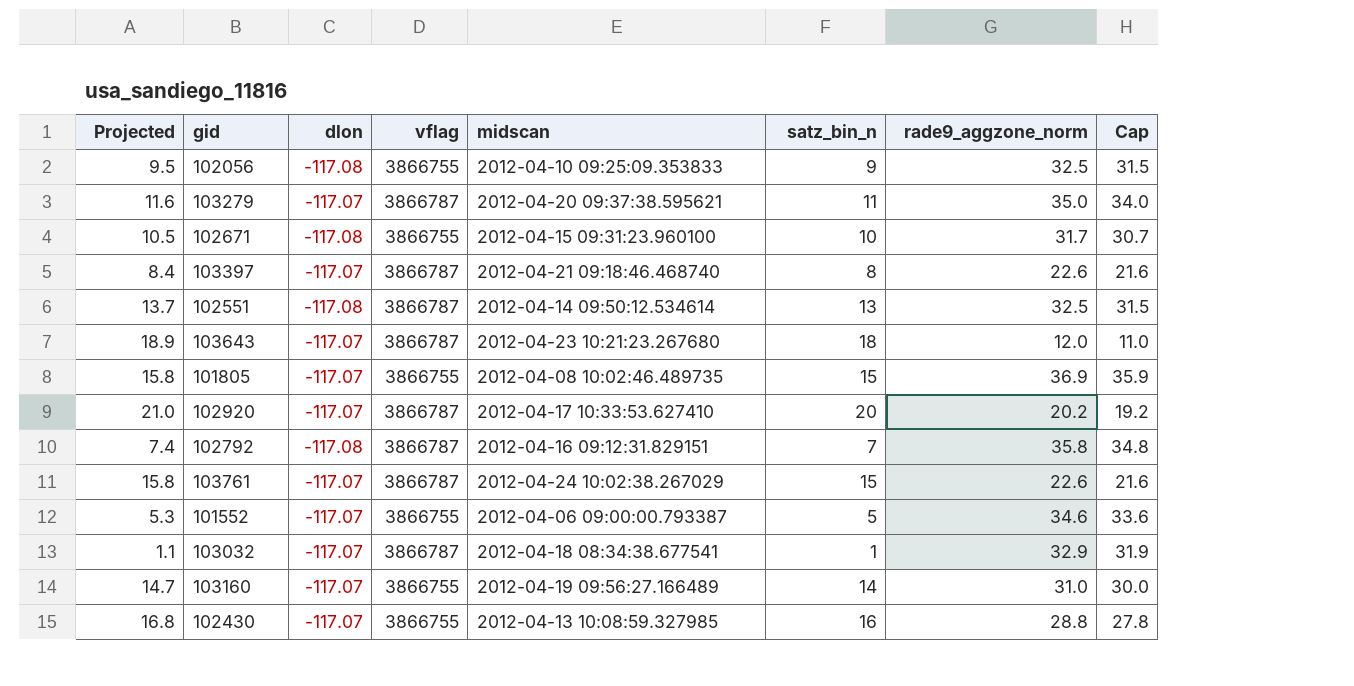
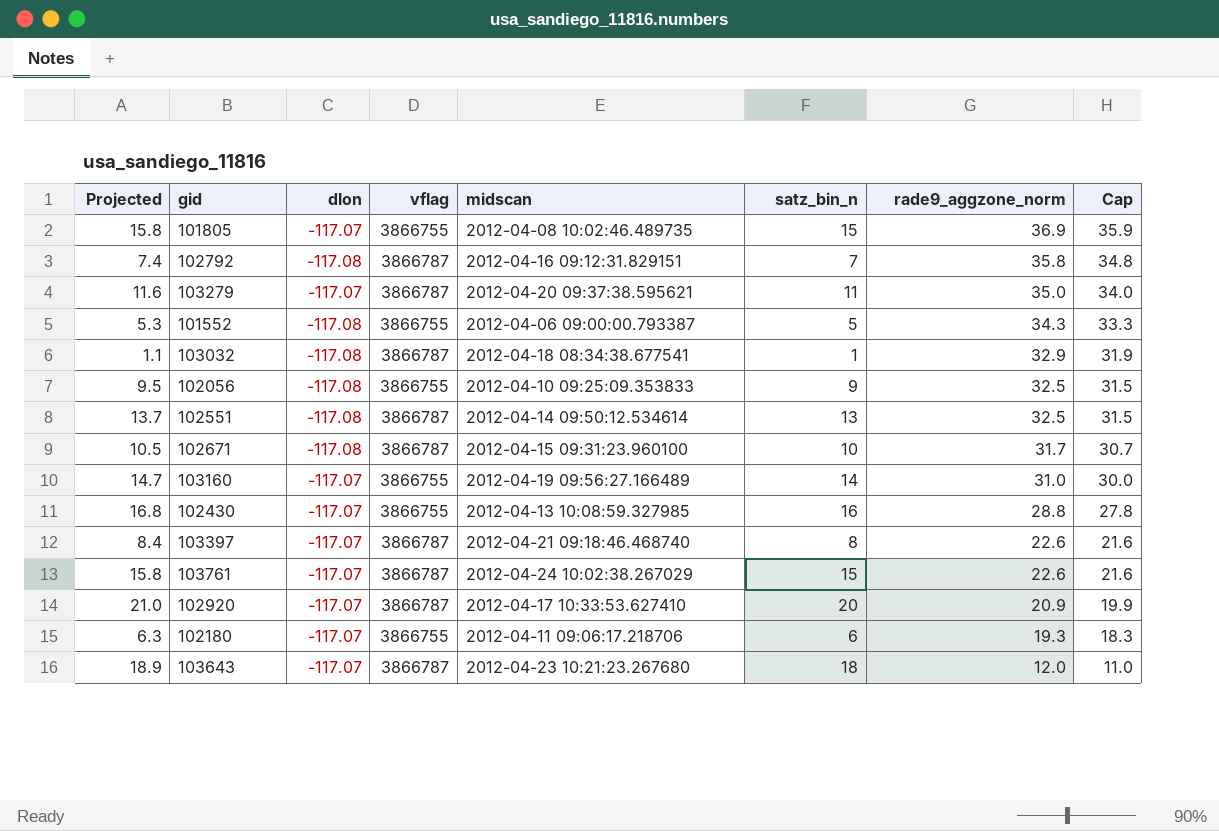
row order: none -> rade9_aggzone_norm descending
101552 | dlon: -117.07 -> -117.08
101552 | rade9_aggzone_norm: 34.6 -> 34.3
101552 | Cap: 33.6 -> 33.3
103032 | dlon: -117.07 -> -117.08
102671 | vflag: 3866755 -> 3866787
102920 | rade9_aggzone_norm: 20.2 -> 20.9
102920 | Cap: 19.2 -> 19.9
row 102180: none -> 6.3 | -117.07 | 3866755 | 2012-04-11 09:06:17.218706 | 6 | 19.3 | 18.3

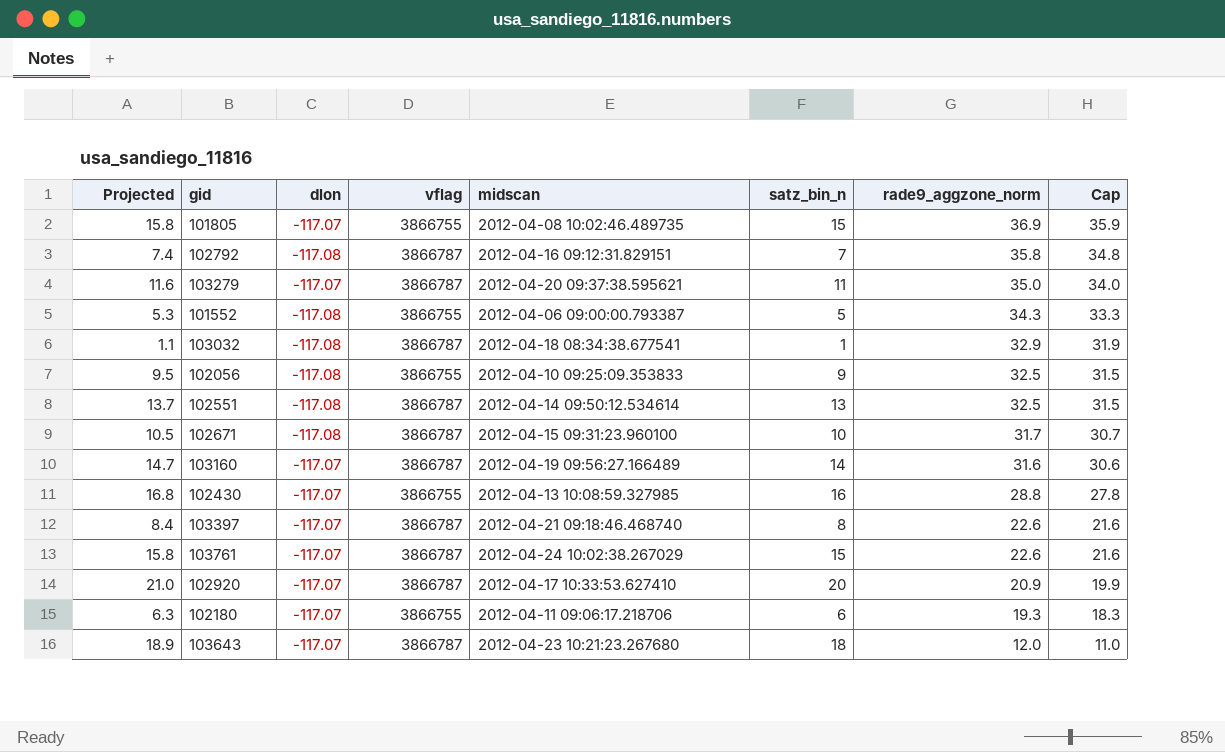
103160 | vflag: 3866755 -> 3866787
103160 | rade9_aggzone_norm: 31.0 -> 31.6
103160 | Cap: 30.0 -> 30.6

